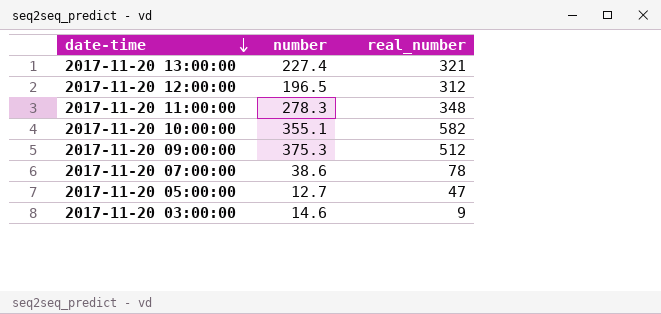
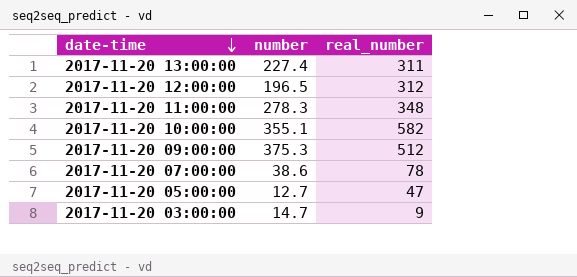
2017-11-20 13:00:00 | real_number: 321 -> 311
2017-11-20 03:00:00 | number: 14.6 -> 14.7

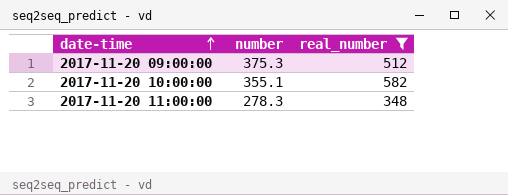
filter: none -> real_number >= 348
row order: date-time descending -> date-time ascending

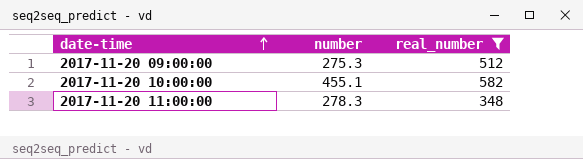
2017-11-20 09:00:00 | number: 375.3 -> 275.3
2017-11-20 10:00:00 | number: 355.1 -> 455.1

